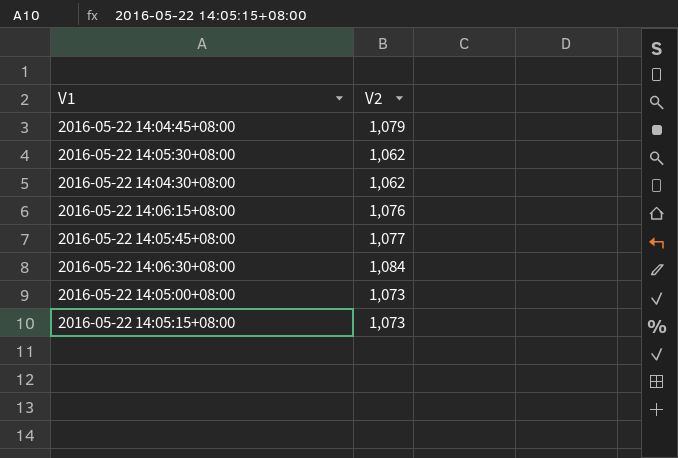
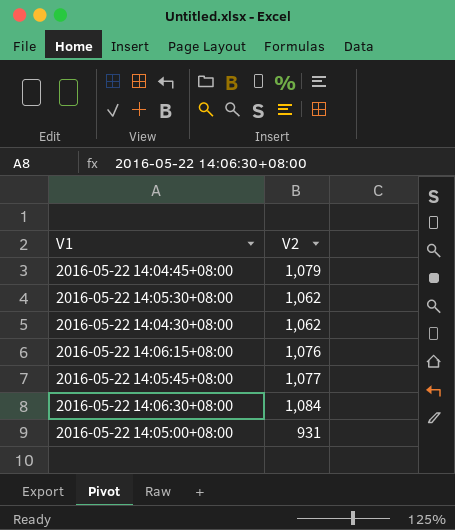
row 2016-05-22 14:05:15+08:00: 1,073 -> none
2016-05-22 14:05:00+08:00 | V2: 1,073 -> 931

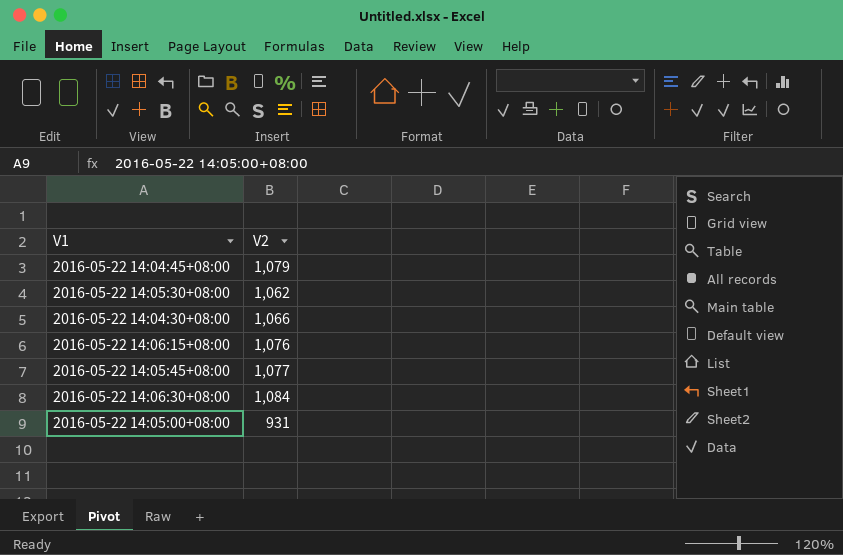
2016-05-22 14:04:30+08:00 | V2: 1,062 -> 1,066

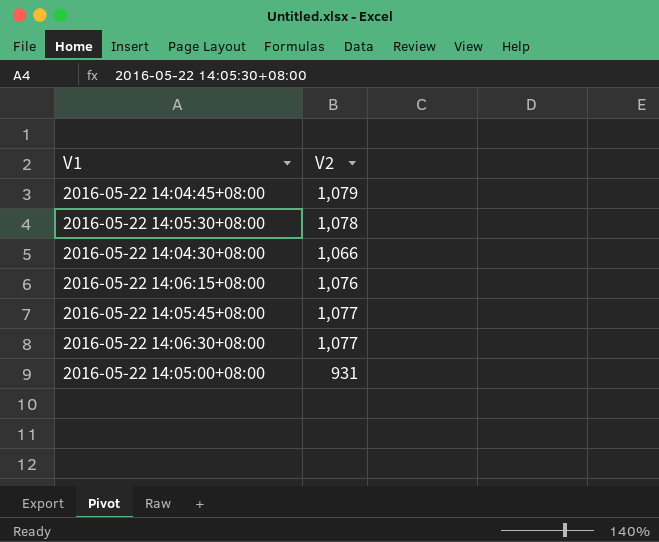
2016-05-22 14:05:30+08:00 | V2: 1,062 -> 1,078
2016-05-22 14:06:30+08:00 | V2: 1,084 -> 1,077

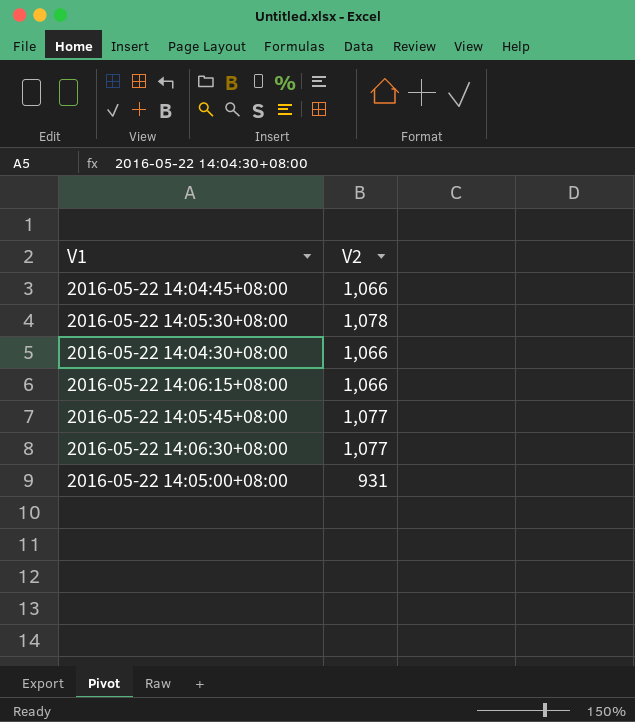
2016-05-22 14:04:45+08:00 | V2: 1,079 -> 1,066
2016-05-22 14:06:15+08:00 | V2: 1,076 -> 1,066

